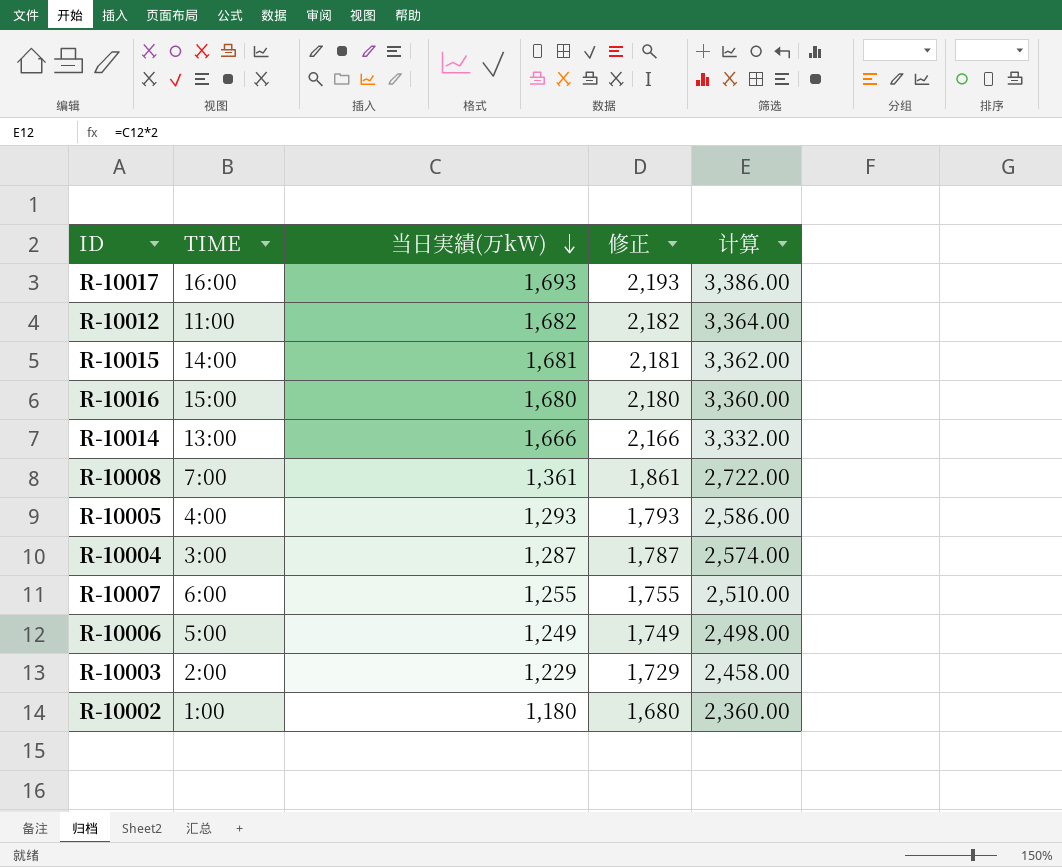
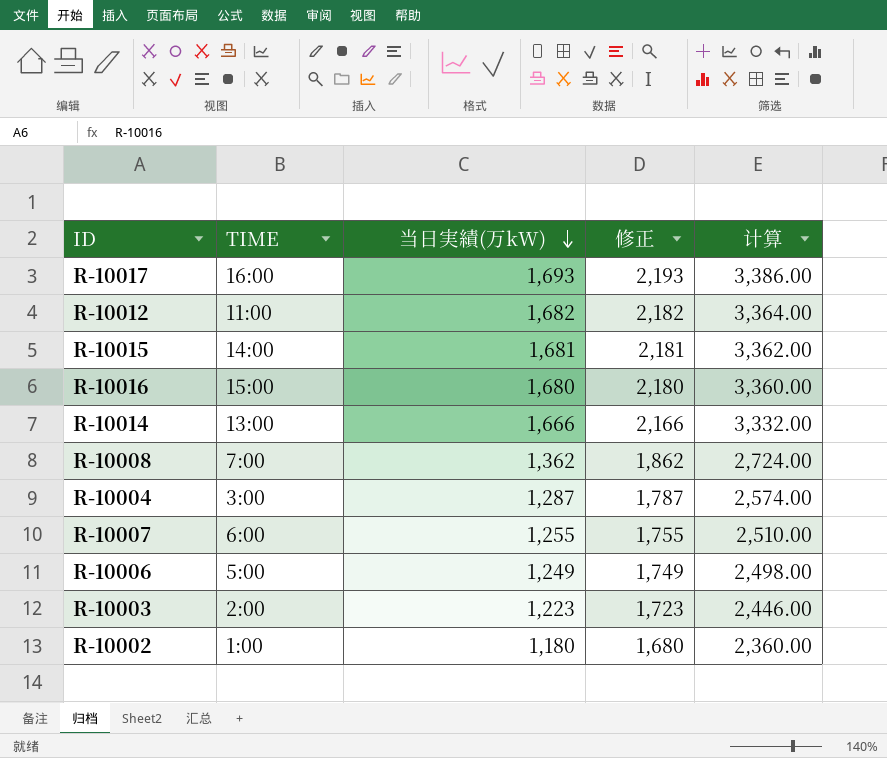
row R-10005: 4:00 | 1,293 | 1,793 | 2,586.00 -> none
R-10008 | 当日実績(万kW): 1,361 -> 1,362
R-10008 | 修正: 1,861 -> 1,862
R-10008 | 计算: 2,722.00 -> 2,724.00
R-10003 | 当日実績(万kW): 1,229 -> 1,223
R-10003 | 修正: 1,729 -> 1,723
R-10003 | 计算: 2,458.00 -> 2,446.00

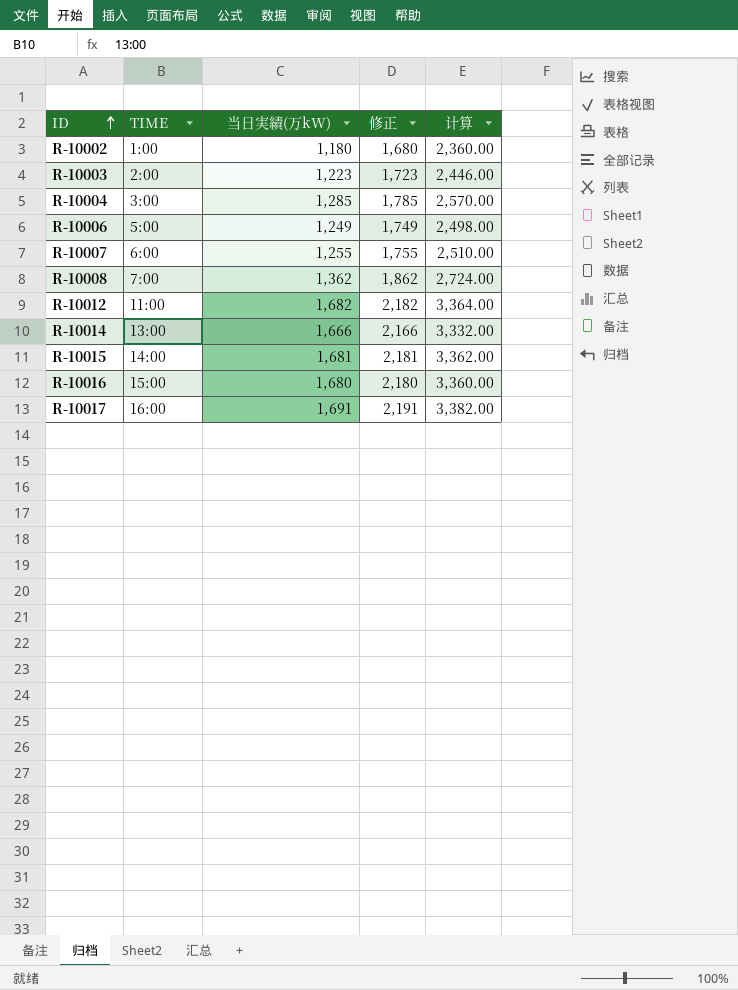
row order: 当日実績(万kW) descending -> ID ascending
R-10004 | 当日実績(万kW): 1,287 -> 1,285
R-10004 | 修正: 1,787 -> 1,785
R-10004 | 计算: 2,574.00 -> 2,570.00
R-10017 | 当日実績(万kW): 1,693 -> 1,691
R-10017 | 修正: 2,193 -> 2,191
R-10017 | 计算: 3,386.00 -> 3,382.00

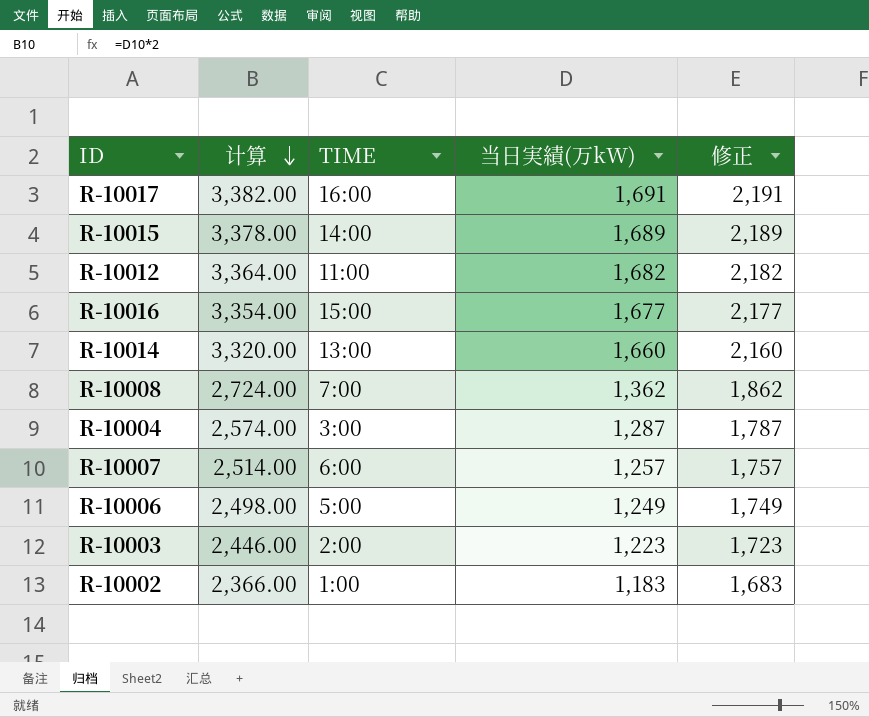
row order: ID ascending -> 计算 descending
column 计算 | position: 5 -> 2
R-10015 | 计算: 3,362.00 -> 3,378.00
R-10015 | 当日実績(万kW): 1,681 -> 1,689
R-10015 | 修正: 2,181 -> 2,189
R-10016 | 计算: 3,360.00 -> 3,354.00
R-10016 | 当日実績(万kW): 1,680 -> 1,677
R-10016 | 修正: 2,180 -> 2,177
R-10014 | 计算: 3,332.00 -> 3,320.00
R-10014 | 当日実績(万kW): 1,666 -> 1,660
R-10014 | 修正: 2,166 -> 2,160
R-10004 | 计算: 2,570.00 -> 2,574.00
R-10004 | 当日実績(万kW): 1,285 -> 1,287
R-10004 | 修正: 1,785 -> 1,787
R-10007 | 计算: 2,510.00 -> 2,514.00
R-10007 | 当日実績(万kW): 1,255 -> 1,257
R-10007 | 修正: 1,755 -> 1,757
R-10002 | 计算: 2,360.00 -> 2,366.00
R-10002 | 当日実績(万kW): 1,180 -> 1,183
R-10002 | 修正: 1,680 -> 1,683

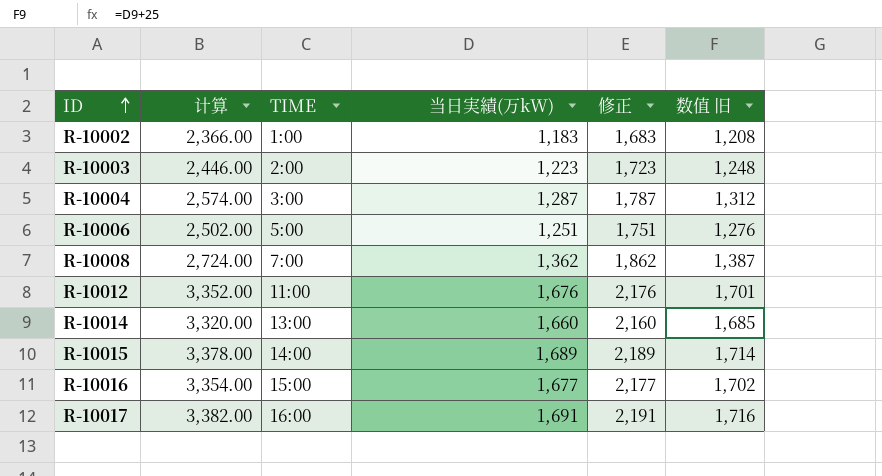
row order: 计算 descending -> ID ascending
column 数值 旧 | formula: none -> [当日実績(万kW)] + 25
row R-10007: 2,514.00 | 6:00 | 1,257 | 1,757 -> none
R-10006 | 计算: 2,498.00 -> 2,502.00
R-10006 | 当日実績(万kW): 1,249 -> 1,251
R-10006 | 修正: 1,749 -> 1,751
R-10012 | 计算: 3,364.00 -> 3,352.00
R-10012 | 当日実績(万kW): 1,682 -> 1,676
R-10012 | 修正: 2,182 -> 2,176

